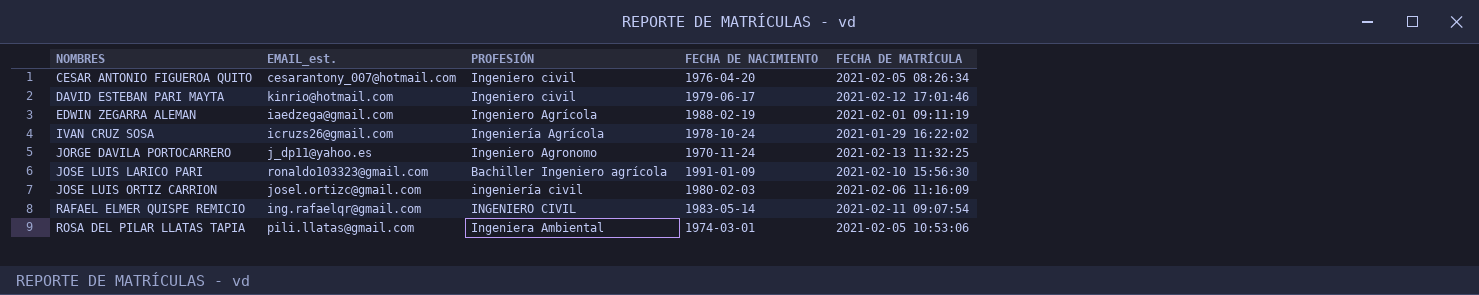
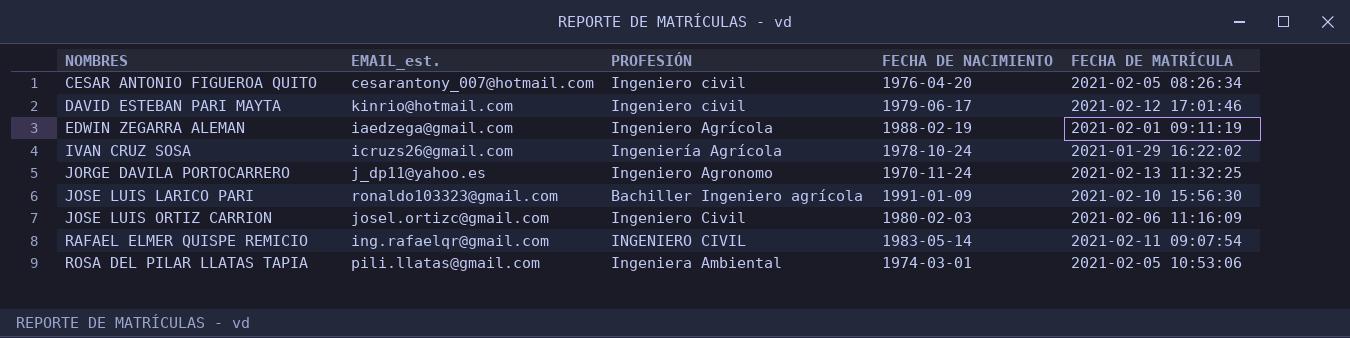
JOSE LUIS ORTIZ CARRION | PROFESIÓN: ingeniería civil -> Ingeniero Civil

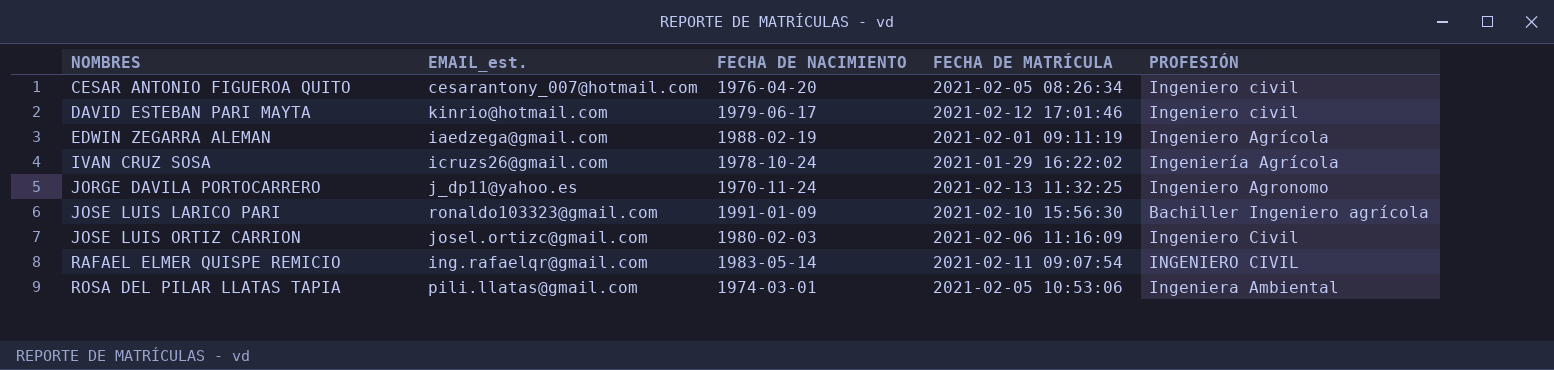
column PROFESIÓN | position: 3 -> 5

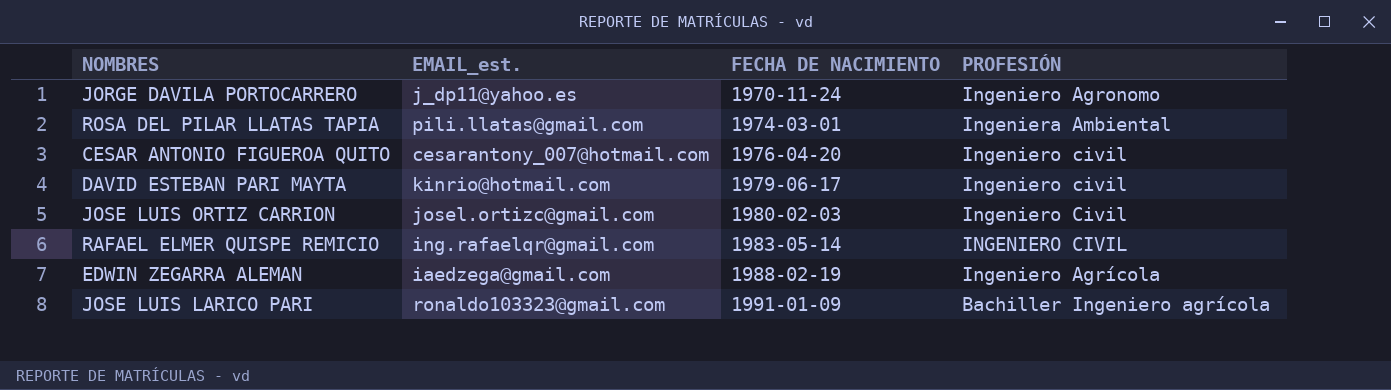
row order: NOMBRES ascending -> FECHA DE NACIMIENTO ascending
column FECHA DE MATRÍCULA | position: 4 -> none
row IVAN CRUZ SOSA: icruzs26@gmail.com | 1978-10-24 | 2021-01-29 16:22:02 | Ingeniería Agrícola -> none

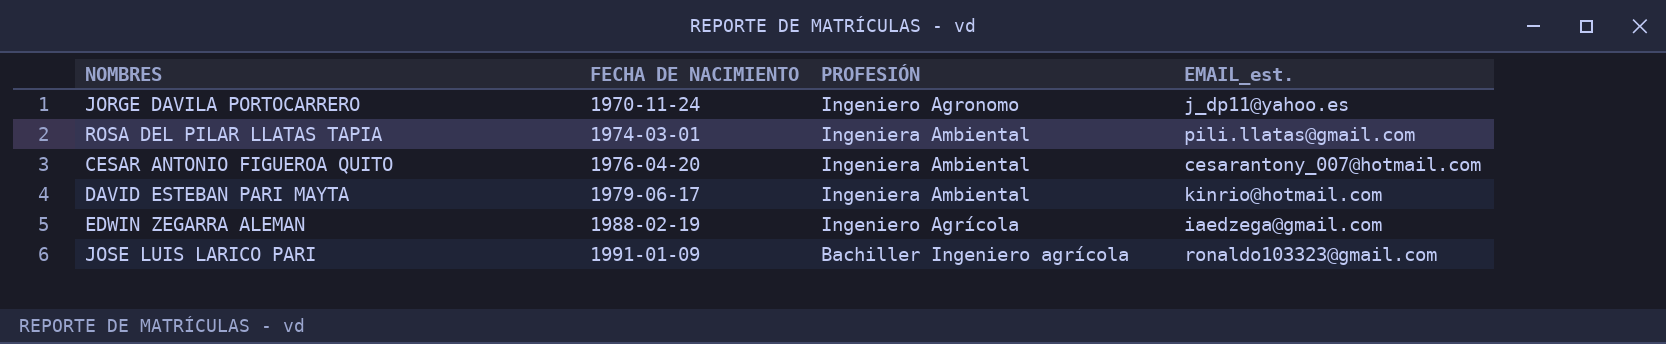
column EMAIL_est. | position: 2 -> 4
row JOSE LUIS ORTIZ CARRION: josel.ortizc@gmail.com | 1980-02-03 | Ingeniero Civil -> none
row RAFAEL ELMER QUISPE REMICIO: ing.rafaelqr@gmail.com | 1983-05-14 | INGENIERO CIVIL -> none
CESAR ANTONIO FIGUEROA QUITO | PROFESIÓN: Ingeniero civil -> Ingeniera Ambiental
DAVID ESTEBAN PARI MAYTA | PROFESIÓN: Ingeniero civil -> Ingeniera Ambiental

